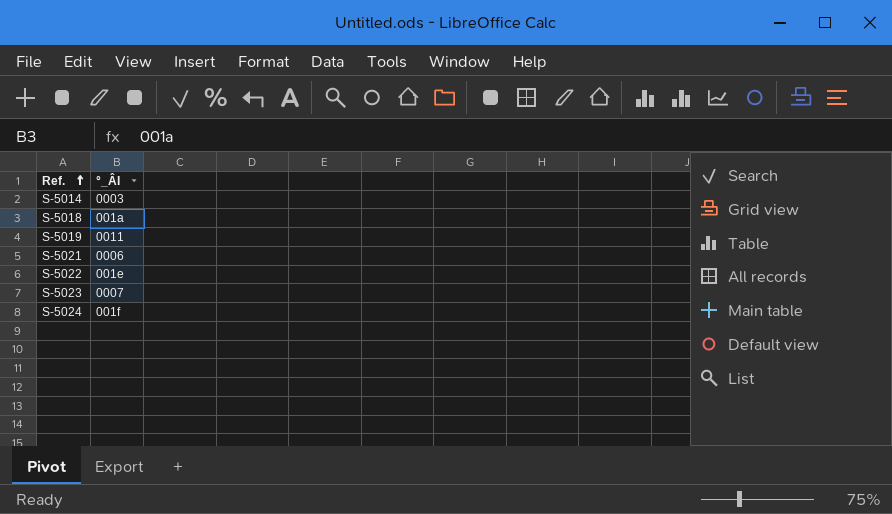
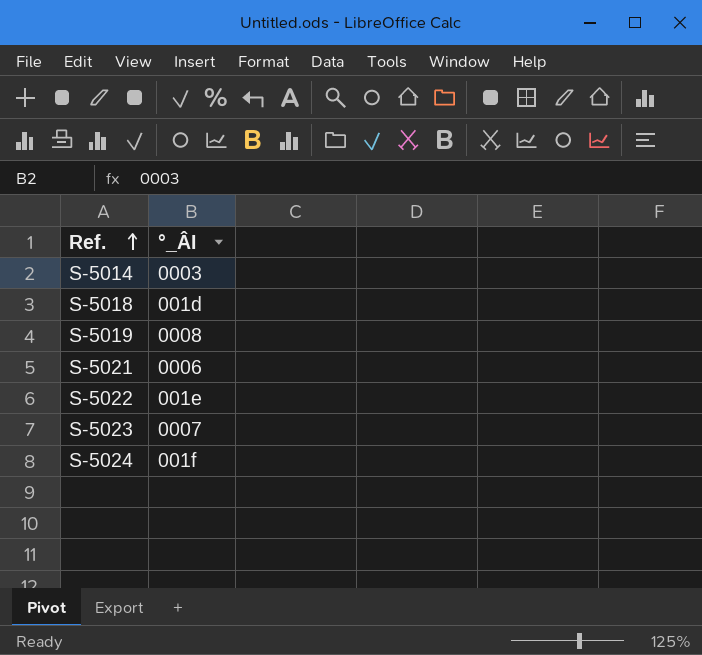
S-5018 | °_ÂI: 001a -> 001d
S-5019 | °_ÂI: 0011 -> 0008

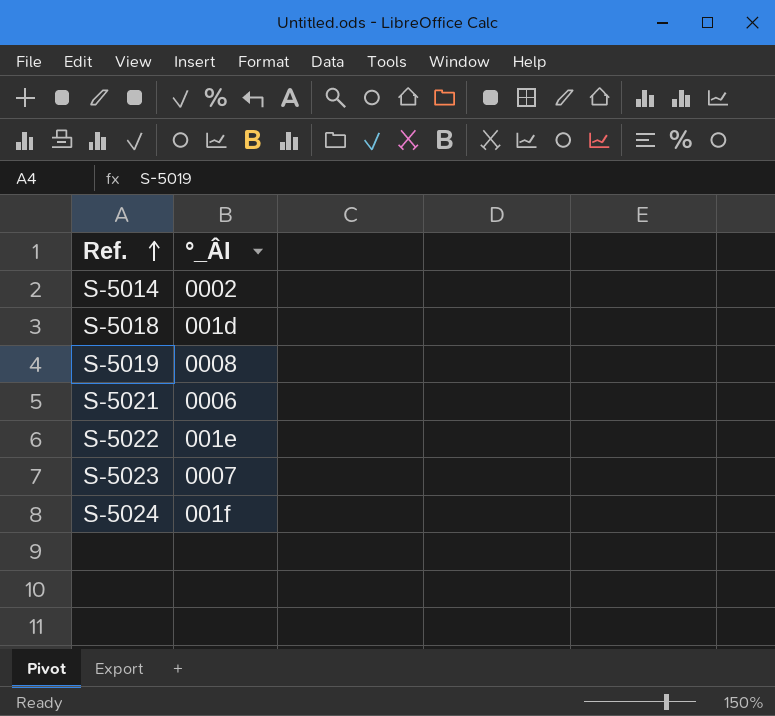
S-5014 | °_ÂI: 0003 -> 0002

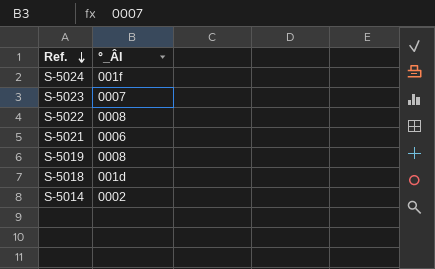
row order: Ref. ascending -> Ref. descending
S-5022 | °_ÂI: 001e -> 0008

